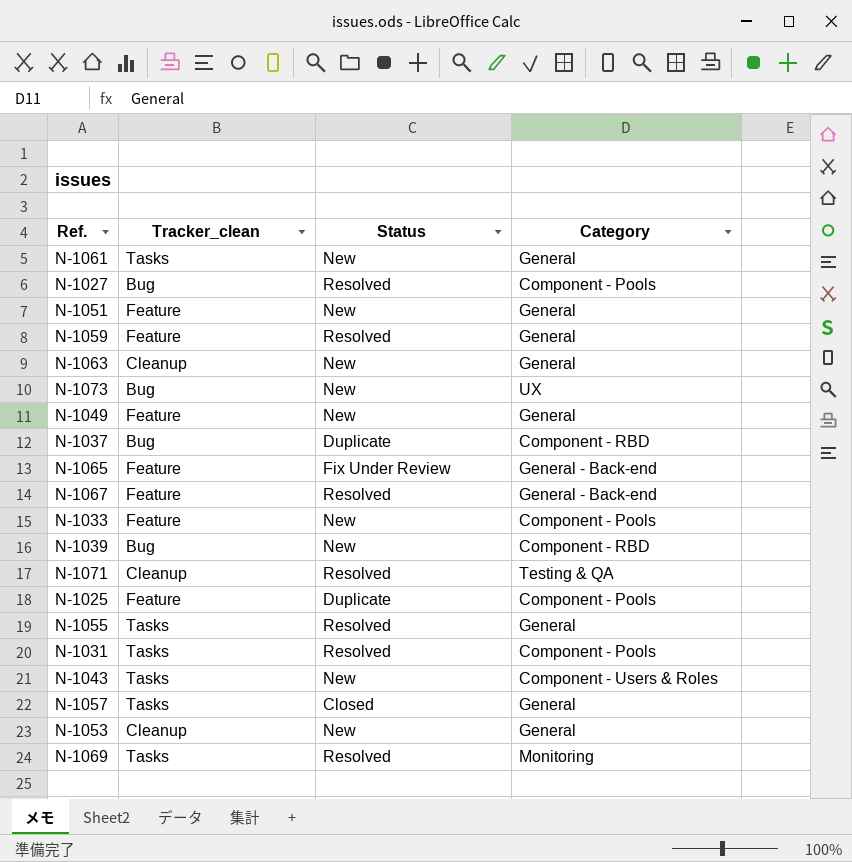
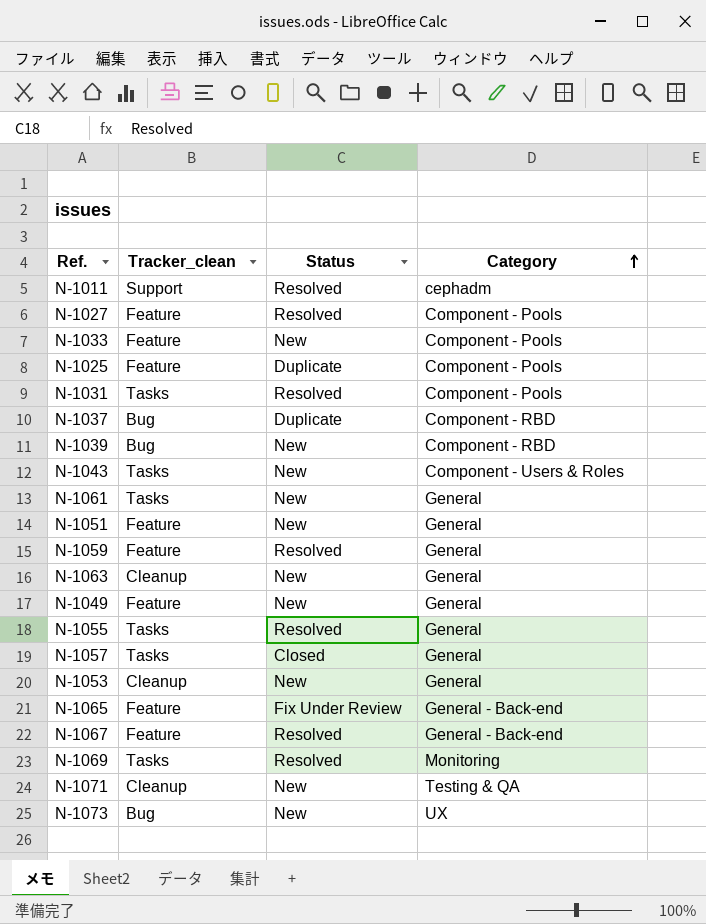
row order: none -> Category ascending
row N-1011: none -> Support | Resolved | cephadm
N-1027 | Tracker_clean: Bug -> Feature
N-1071 | Status: Resolved -> New

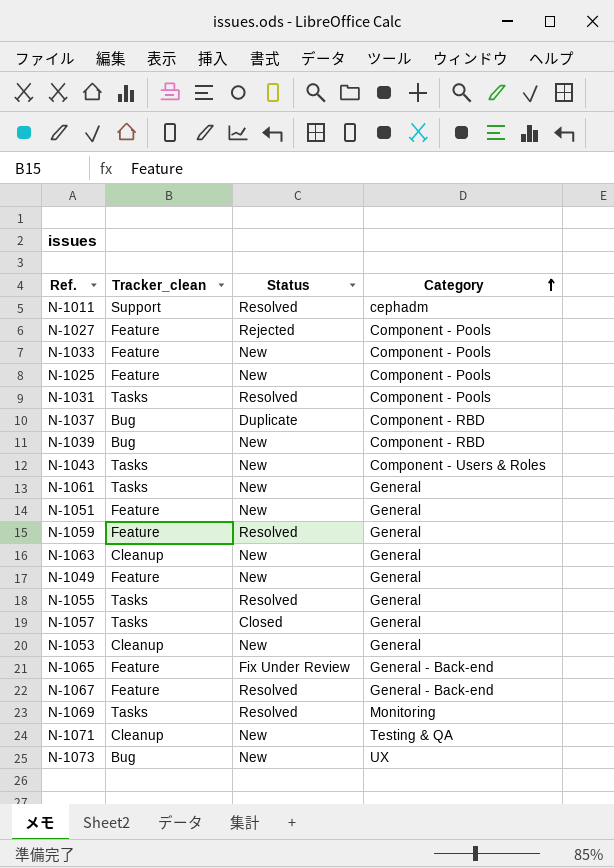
N-1027 | Status: Resolved -> Rejected
N-1025 | Status: Duplicate -> New

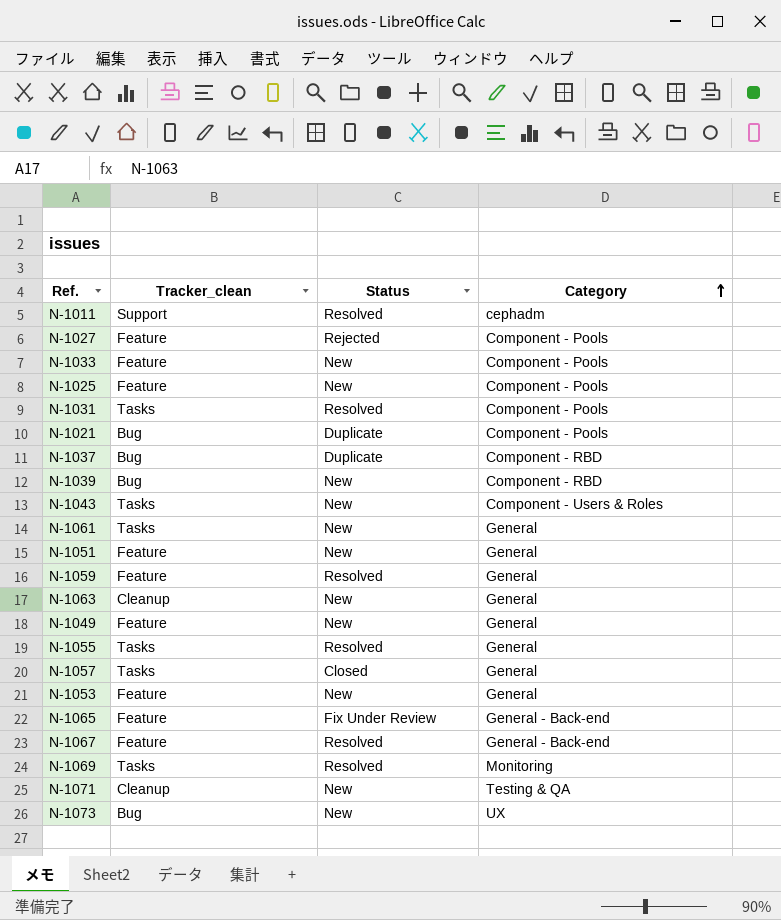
row N-1021: none -> Bug | Duplicate | Component - Pools
N-1053 | Tracker_clean: Cleanup -> Feature

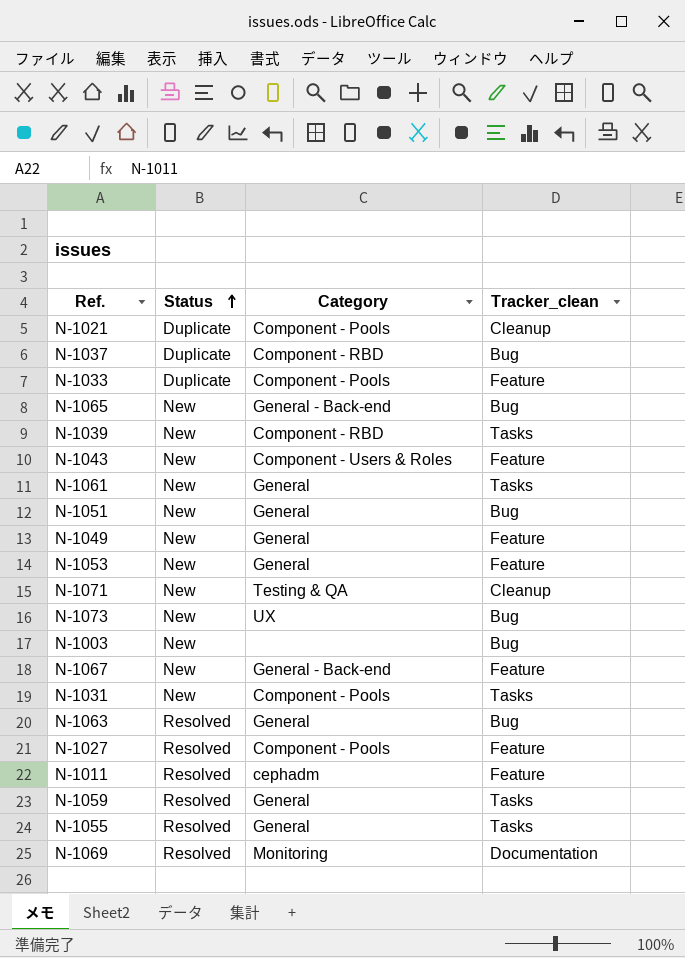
row order: Category ascending -> Status ascending
column Tracker_clean | position: 2 -> 4
row N-1025: Feature | New | Component - Pools -> none
row N-1057: Tasks | Closed | General -> none
N-1021 | Tracker_clean: Bug -> Cleanup
N-1033 | Status: New -> Duplicate
N-1065 | Status: Fix Under Review -> New
N-1065 | Tracker_clean: Feature -> Bug
N-1039 | Tracker_clean: Bug -> Tasks
N-1043 | Tracker_clean: Tasks -> Feature
N-1051 | Tracker_clean: Feature -> Bug
row N-1003: none -> New | none | Bug
N-1067 | Status: Resolved -> New
N-1031 | Status: Resolved -> New
N-1063 | Status: New -> Resolved
N-1063 | Tracker_clean: Cleanup -> Bug
N-1027 | Status: Rejected -> Resolved
N-1011 | Tracker_clean: Support -> Feature
N-1059 | Tracker_clean: Feature -> Tasks
N-1069 | Tracker_clean: Tasks -> Documentation

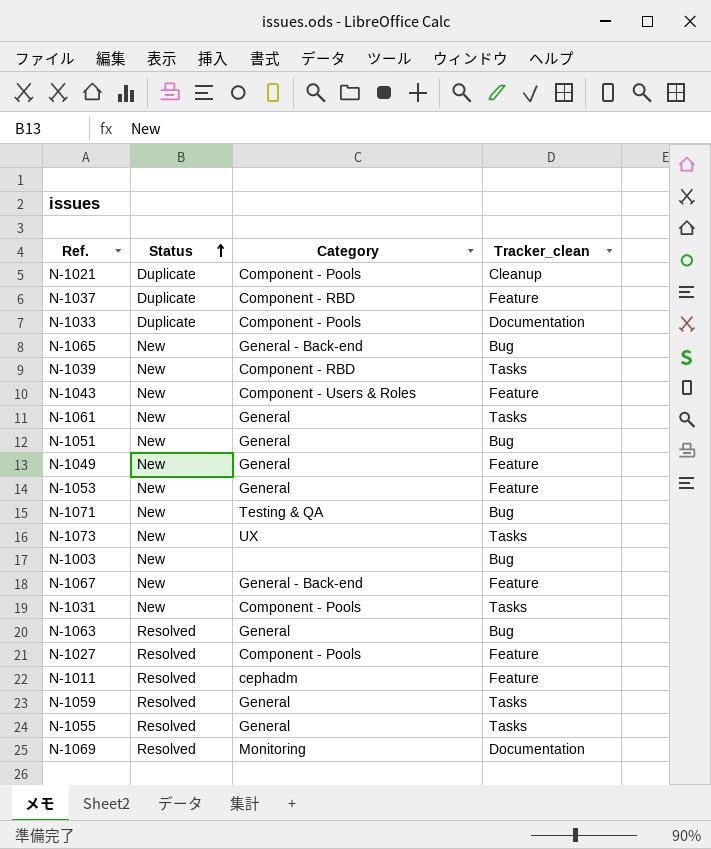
N-1037 | Tracker_clean: Bug -> Feature
N-1033 | Tracker_clean: Feature -> Documentation
N-1071 | Tracker_clean: Cleanup -> Bug
N-1073 | Tracker_clean: Bug -> Tasks

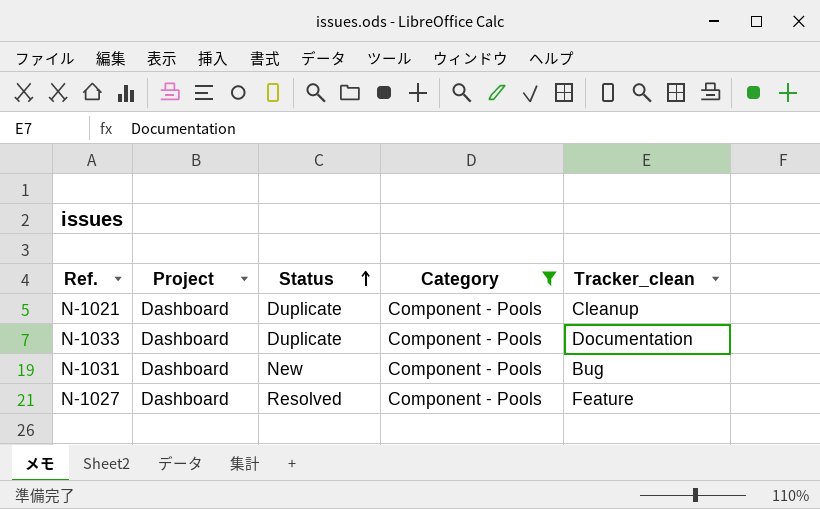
filter: none -> Category = Component - Pools
column Project | position: none -> 2
N-1031 | Tracker_clean: Tasks -> Bug

